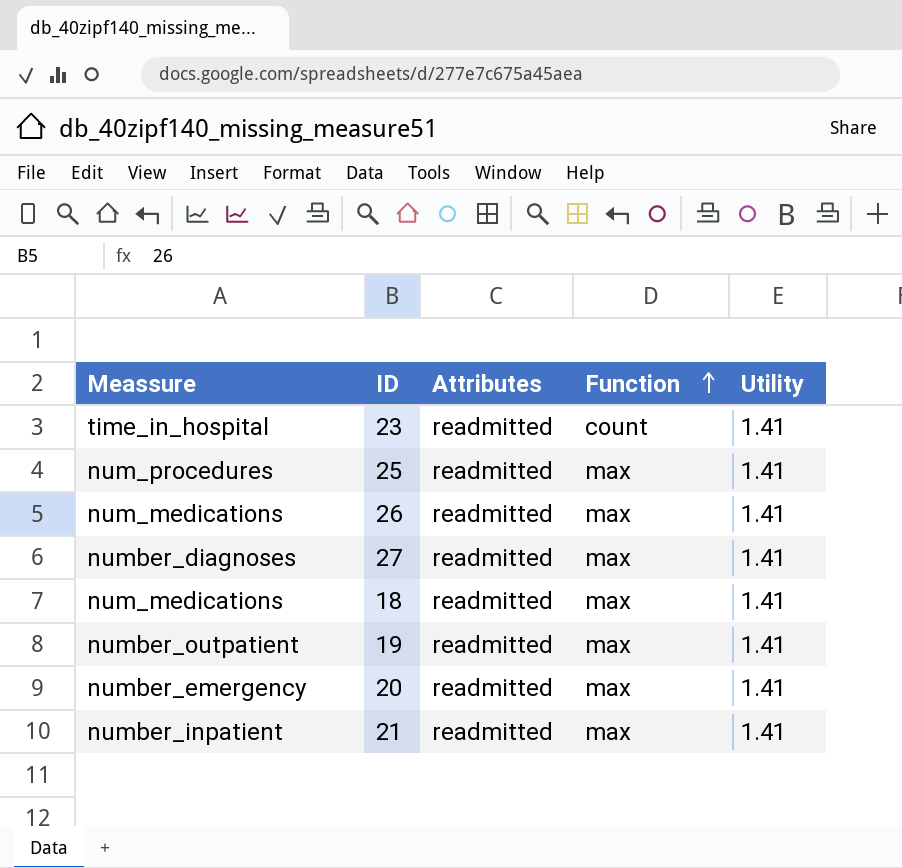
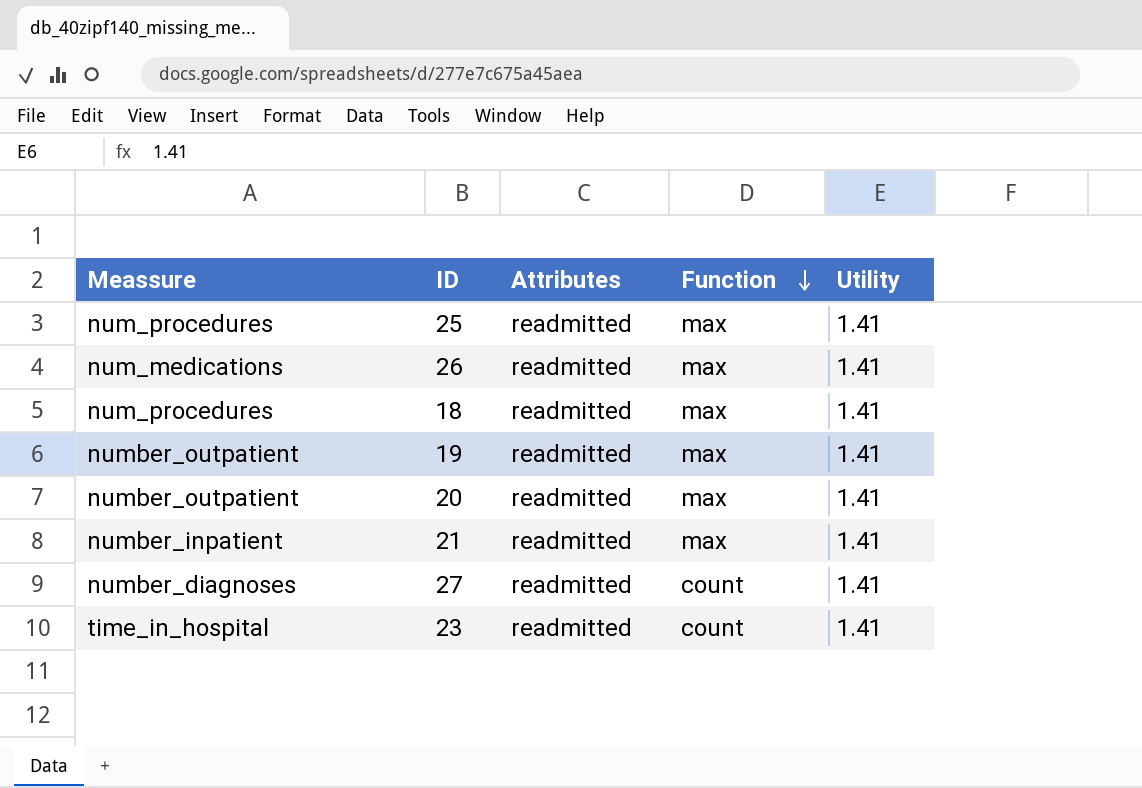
row order: Function ascending -> Function descending
18 | Meassure: num_medications -> num_procedures
20 | Meassure: number_emergency -> number_outpatient
27 | Function: max -> count

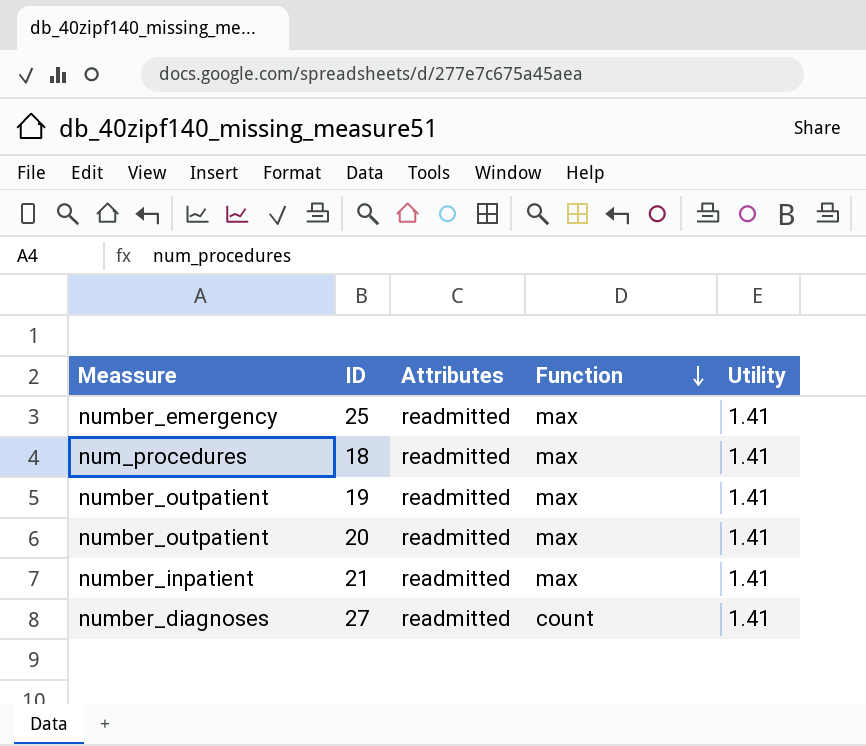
row 26: num_medications | readmitted | max | 1.41 -> none
row 23: time_in_hospital | readmitted | count | 1.41 -> none
25 | Meassure: num_procedures -> number_emergency

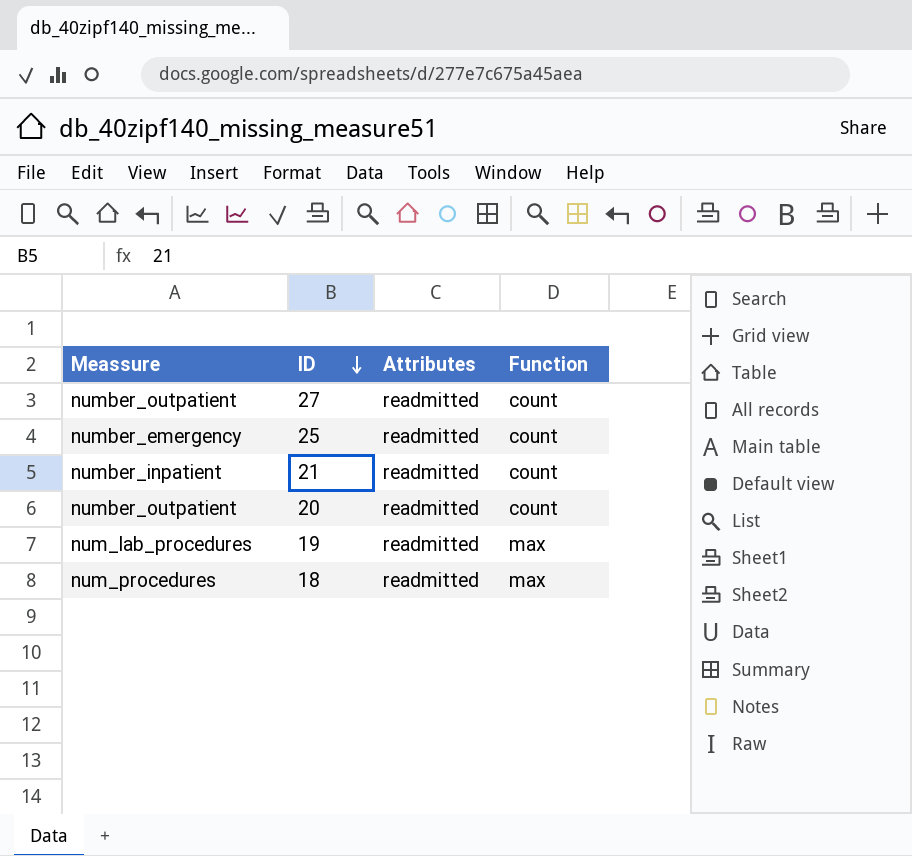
row order: Function descending -> ID descending
column Utility | position: 5 -> none
27 | Meassure: number_diagnoses -> number_outpatient
25 | Function: max -> count
21 | Function: max -> count
20 | Function: max -> count
19 | Meassure: number_outpatient -> num_lab_procedures

